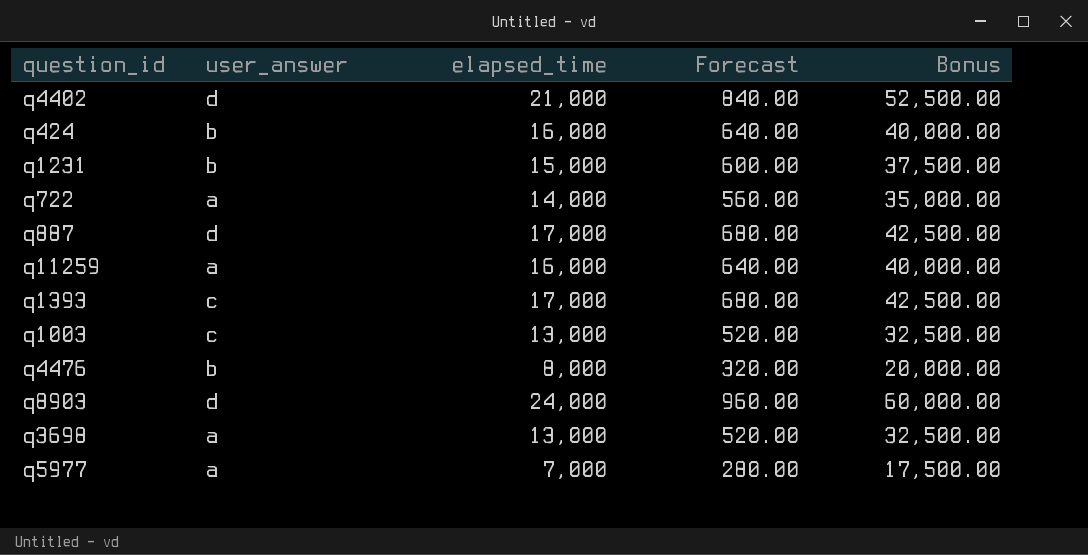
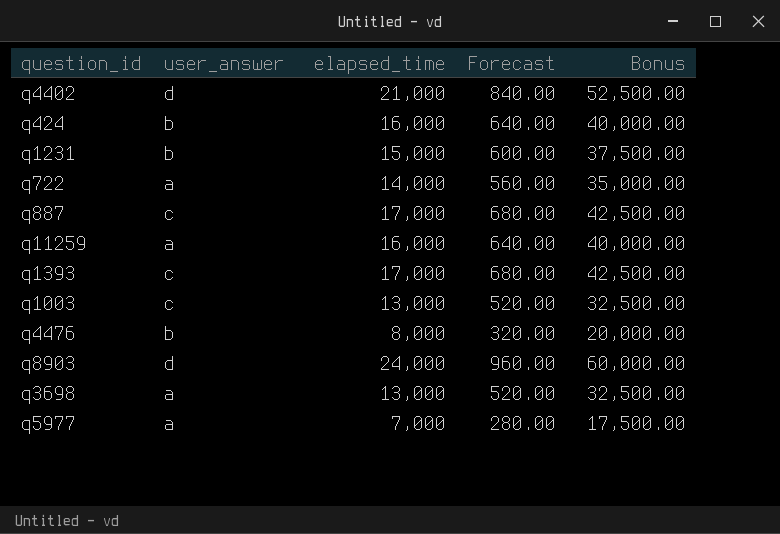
q887 | user_answer: d -> c

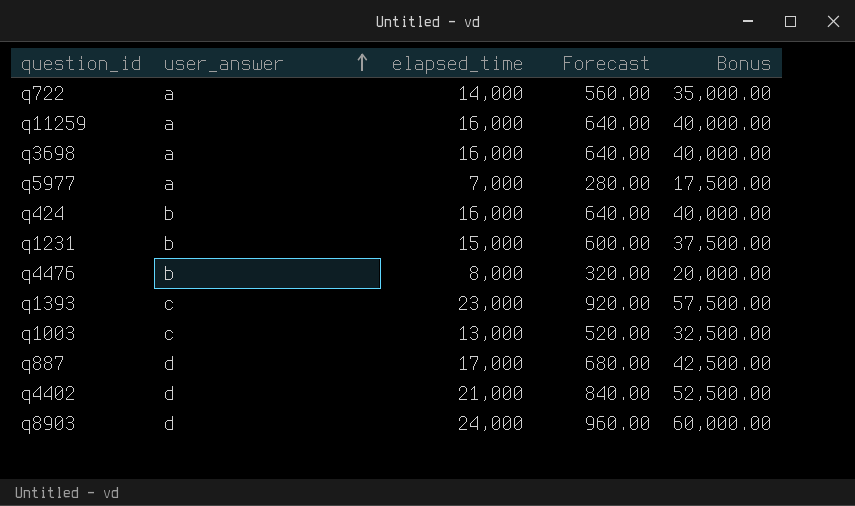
row order: none -> user_answer ascending
q3698 | elapsed_time: 13,000 -> 16,000
q3698 | Forecast: 520.00 -> 640.00
q3698 | Bonus: 32,500.00 -> 40,000.00
q1393 | elapsed_time: 17,000 -> 23,000
q1393 | Forecast: 680.00 -> 920.00
q1393 | Bonus: 42,500.00 -> 57,500.00
q887 | user_answer: c -> d

